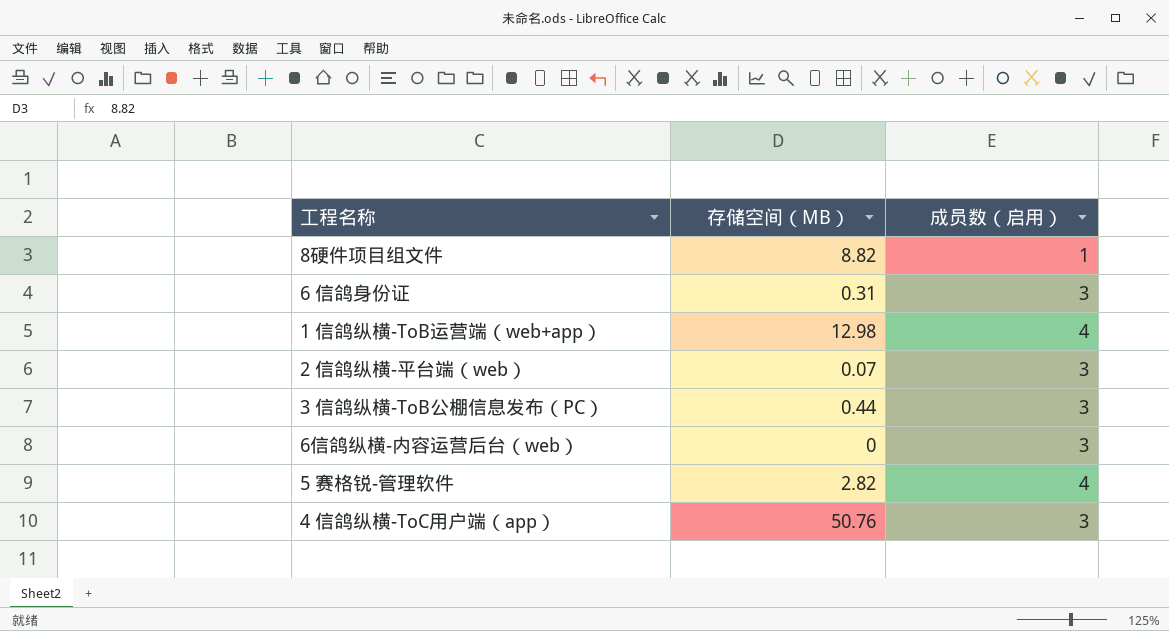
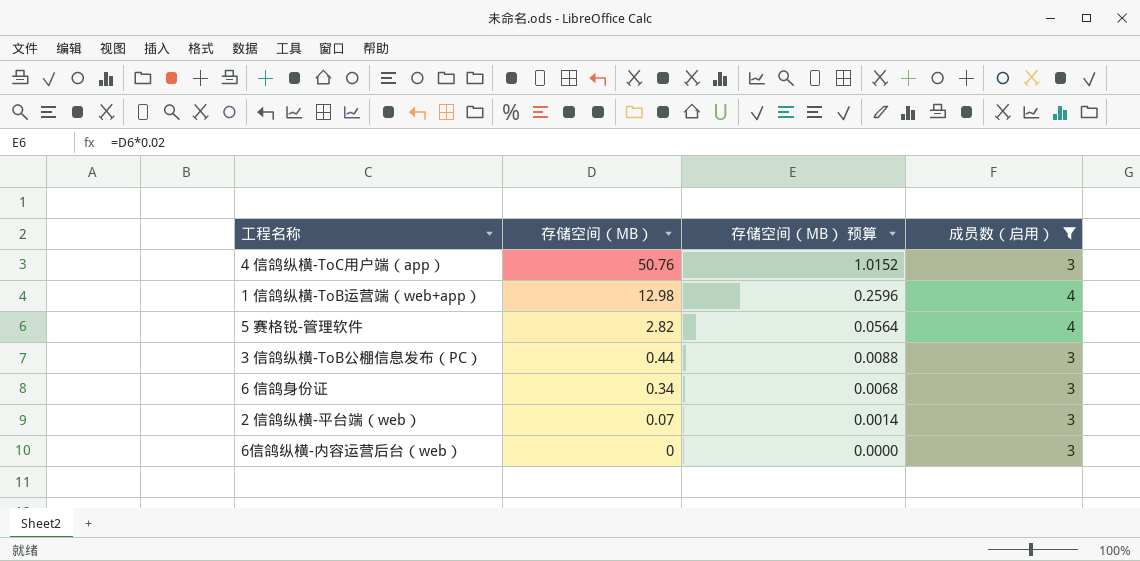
filter: none -> 成员数（启用） != 1
row order: none -> 存储空间（MB） descending
column 存储空间（MB） 预算 | formula: none -> [存储空间（MB）] * 0.02
6 信鸽身份证 | 存储空间（MB）: 0.31 -> 0.34

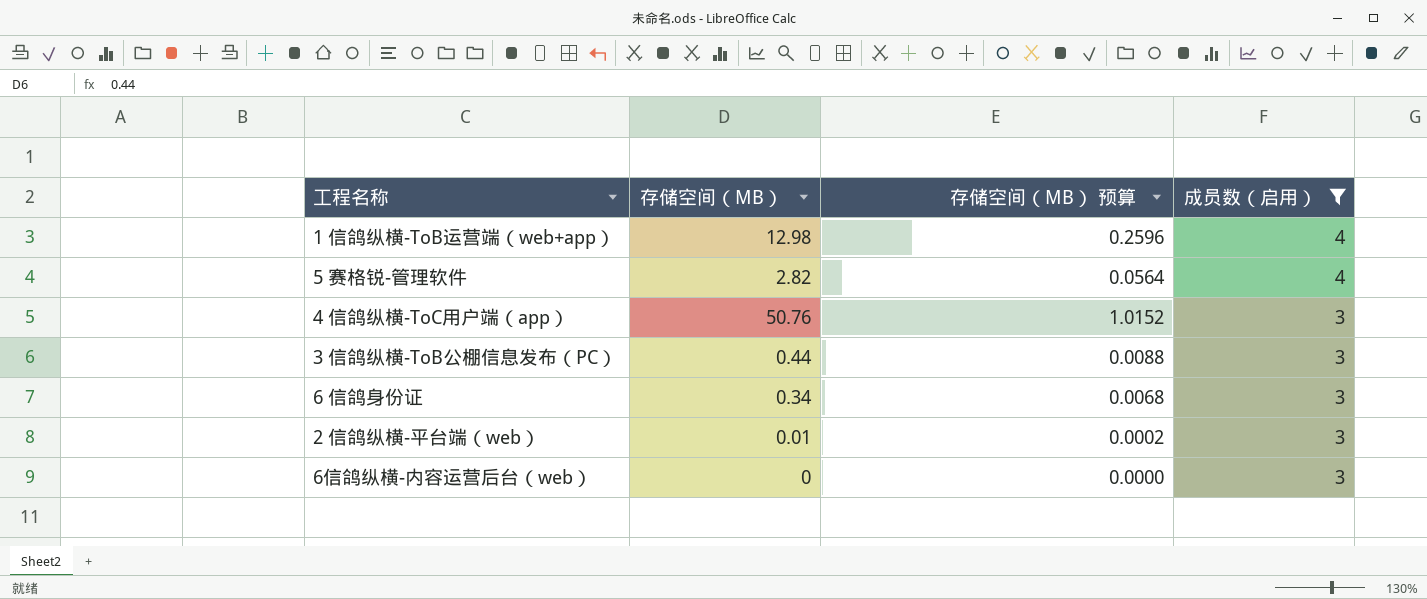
row order: 存储空间（MB） descending -> 成员数（启用） descending
2 信鸽纵横-平台端（web） | 存储空间（MB）: 0.07 -> 0.01
2 信鸽纵横-平台端（web） | 存储空间（MB） 预算: 0.0014 -> 0.0002

